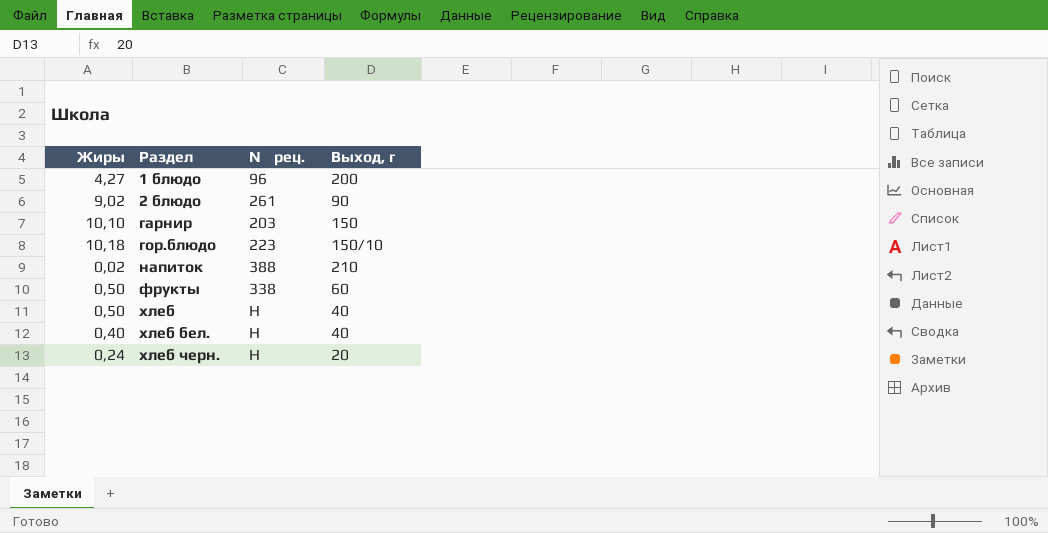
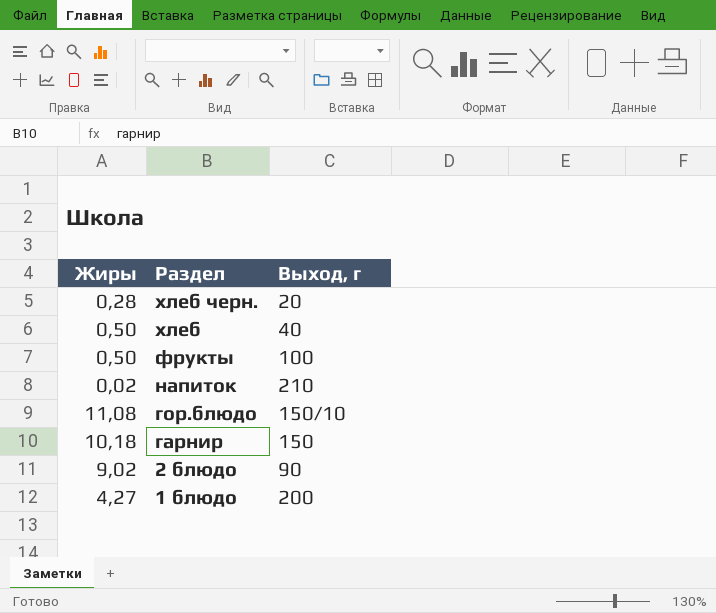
row order: Раздел ascending -> Раздел descending
column № рец. | position: 3 -> none
row хлеб бел.: 0,40 | Н | 40 -> none
хлеб черн. | Жиры: 0,24 -> 0,28
фрукты | Выход, г: 60 -> 100
гор.блюдо | Жиры: 10,18 -> 11,08
гарнир | Жиры: 10,10 -> 10,18

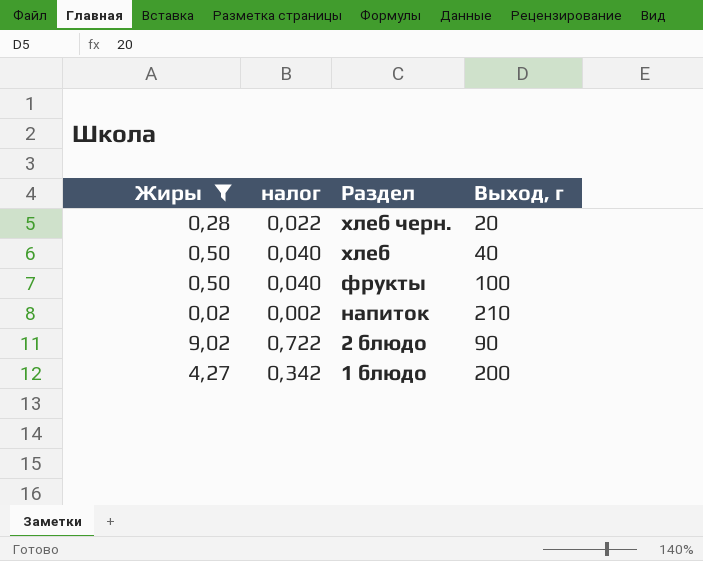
filter: none -> Жиры <= 9,02
column налог | formula: none -> [Жиры] * 0,08

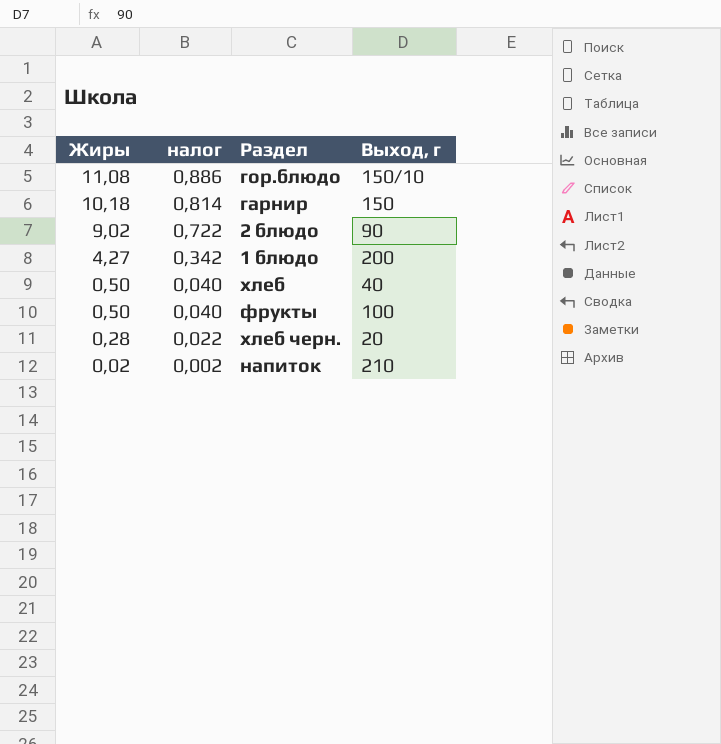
filter: Жиры <= 9,02 -> none
row order: Раздел descending -> Жиры descending

